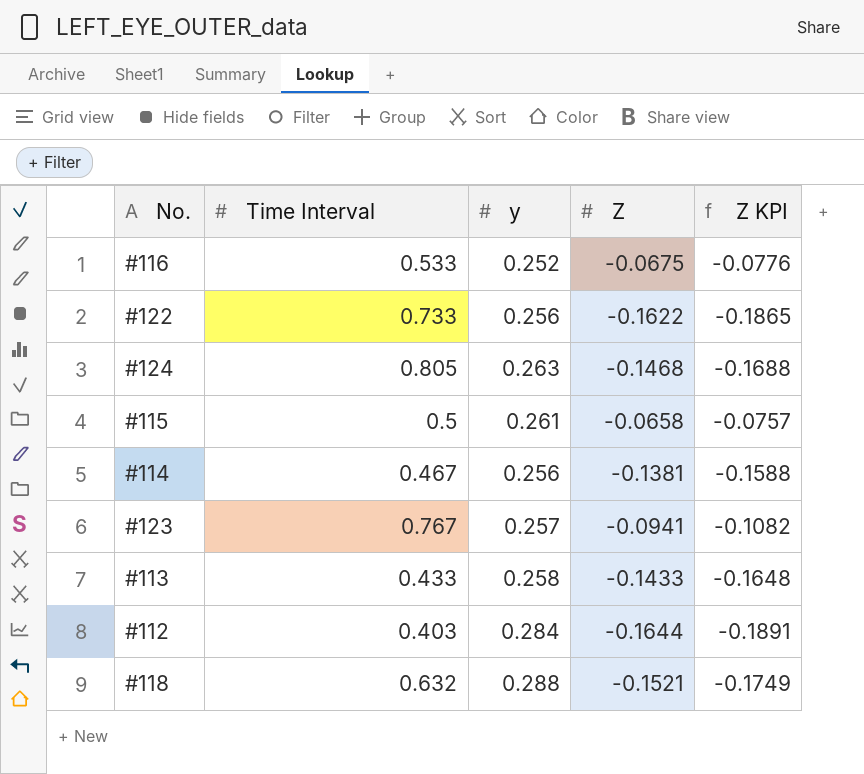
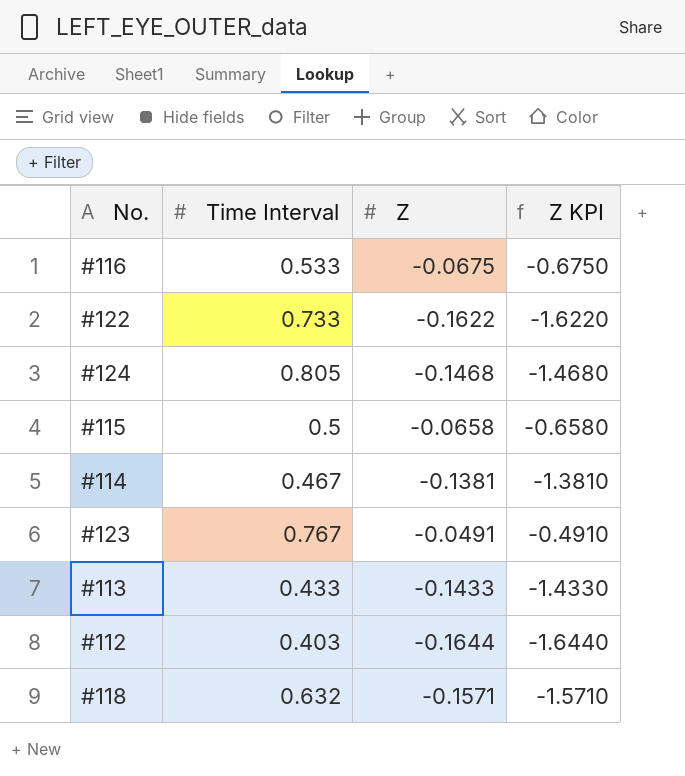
column y | position: 3 -> none
column Z KPI | formula: [Z] * 1.15 -> [Z] * 10
#123 | Z: -0.0941 -> -0.0491
#118 | Z: -0.1521 -> -0.1571

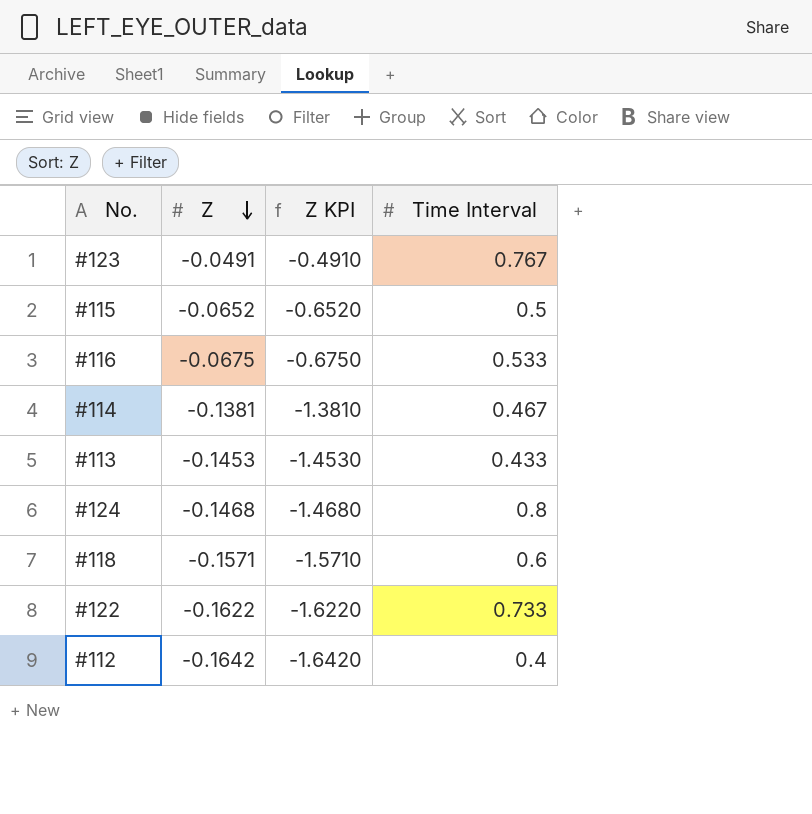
row order: none -> Z descending
column Time Interval | position: 2 -> 4
#115 | Z: -0.0658 -> -0.0652
#115 | Z KPI: -0.6580 -> -0.6520
#113 | Z: -0.1433 -> -0.1453
#113 | Z KPI: -1.4330 -> -1.4530
#124 | Time Interval: 0.805 -> 0.8
#118 | Time Interval: 0.632 -> 0.6
#112 | Z: -0.1644 -> -0.1642
#112 | Z KPI: -1.6440 -> -1.6420
#112 | Time Interval: 0.403 -> 0.4

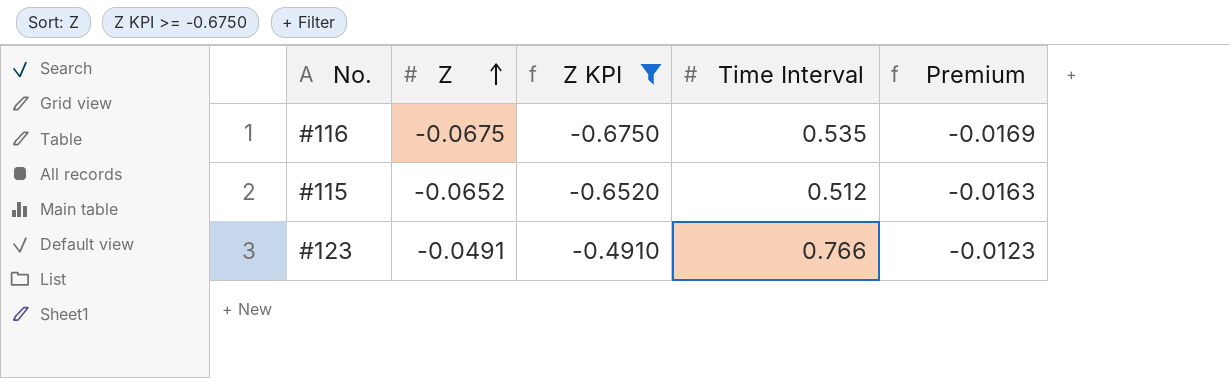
filter: none -> Z KPI >= -0.6750
row order: Z descending -> Z ascending
column Premium | formula: none -> [Z] * 0.25
#116 | Time Interval: 0.533 -> 0.535
#115 | Time Interval: 0.5 -> 0.512
#123 | Time Interval: 0.767 -> 0.766

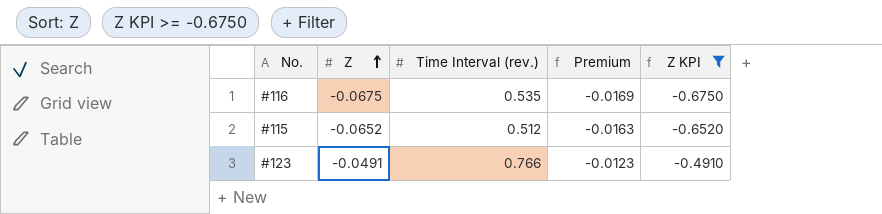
column name: Time Interval -> Time Interval (rev.)
column Z KPI | position: 3 -> 5

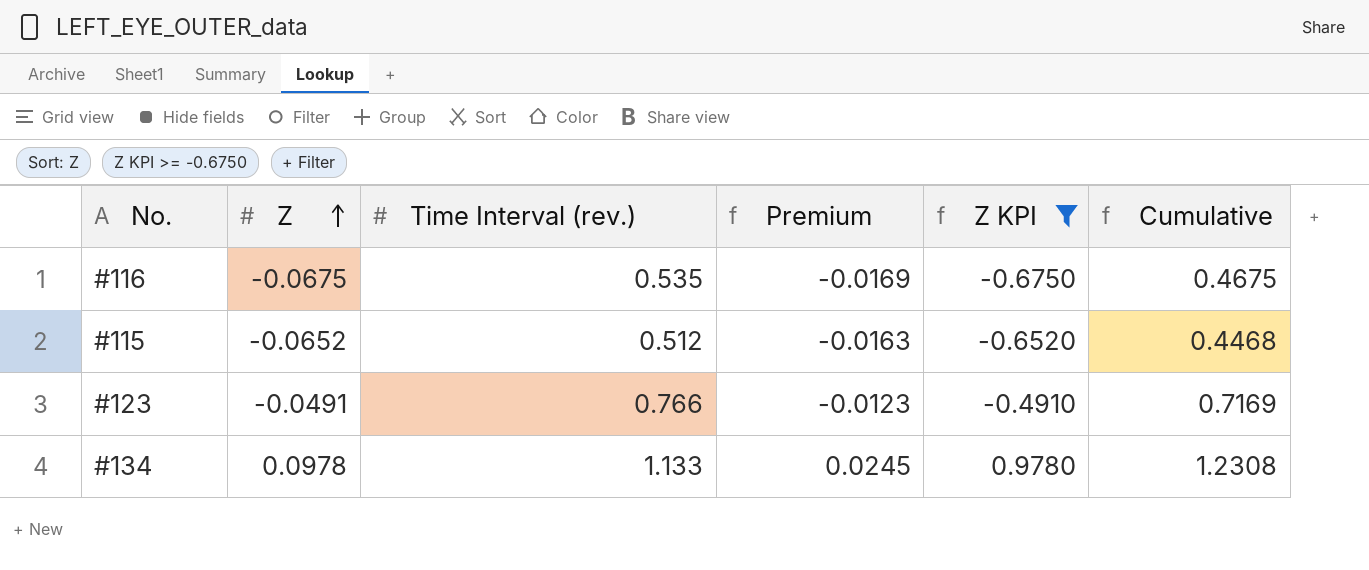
column Cumulative | formula: none -> [Z] + [Time Interval (rev.)]
row #134: none -> 0.0978 | 1.133 | 0.0245 | 0.9780 | 1.2308

